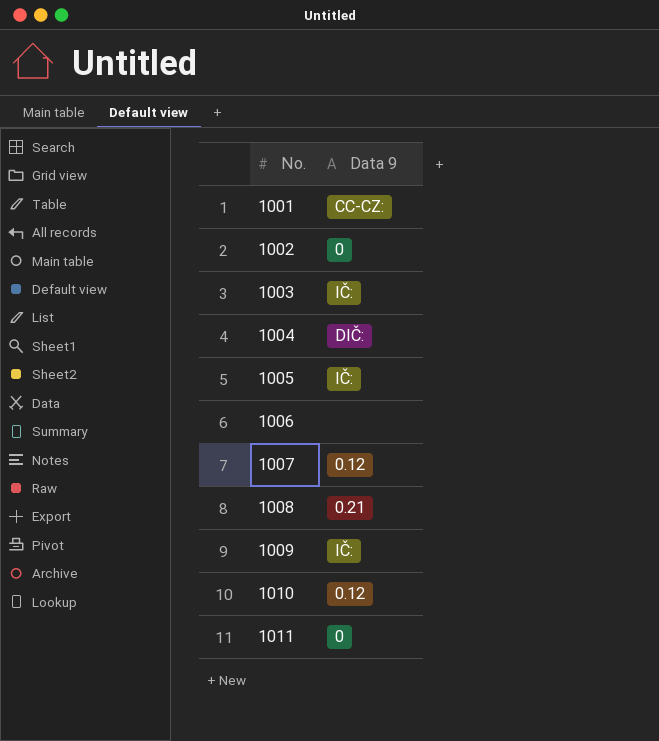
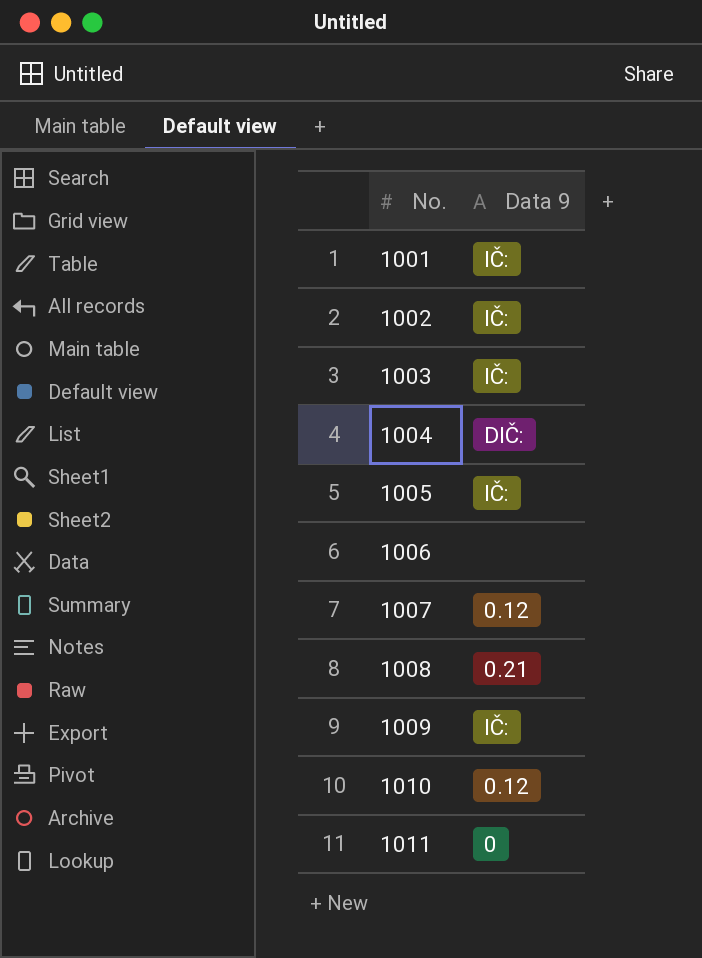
1001 | Data 9: CC-CZ: -> IČ:
1002 | Data 9: 0 -> IČ:

